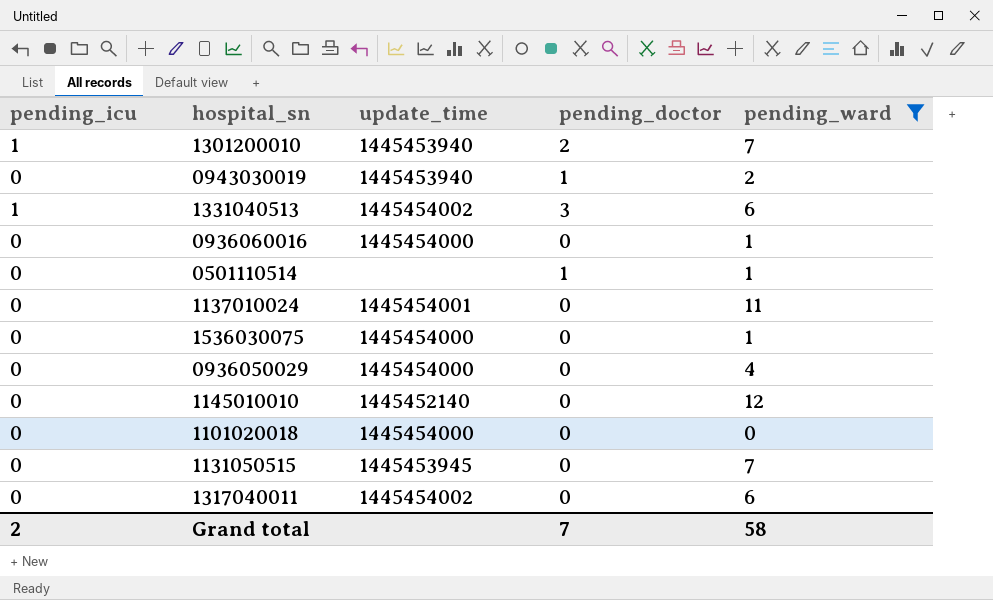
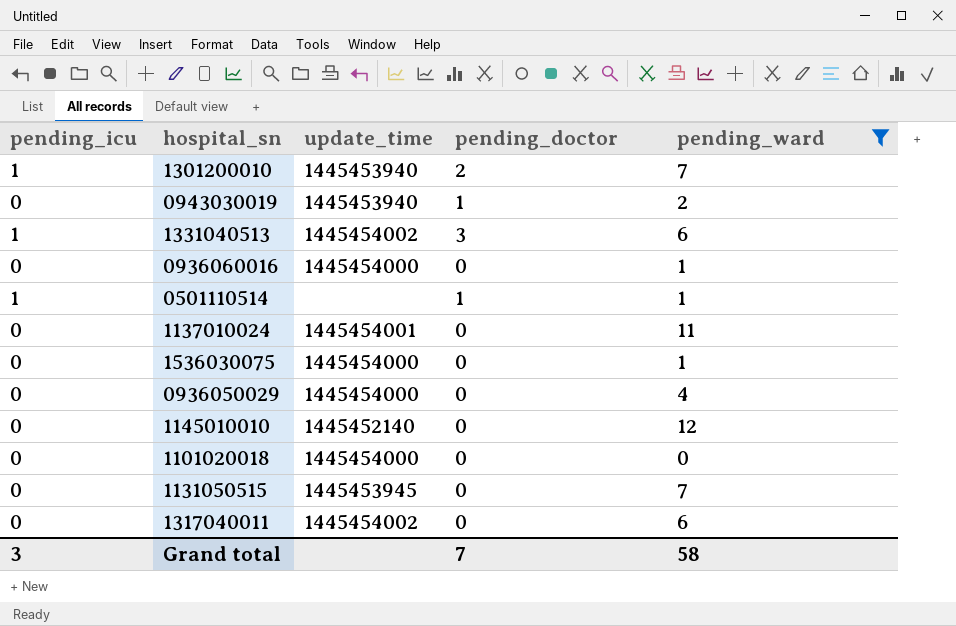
0501110514 | pending_icu: 0 -> 1
Grand total | pending_icu: 2 -> 3

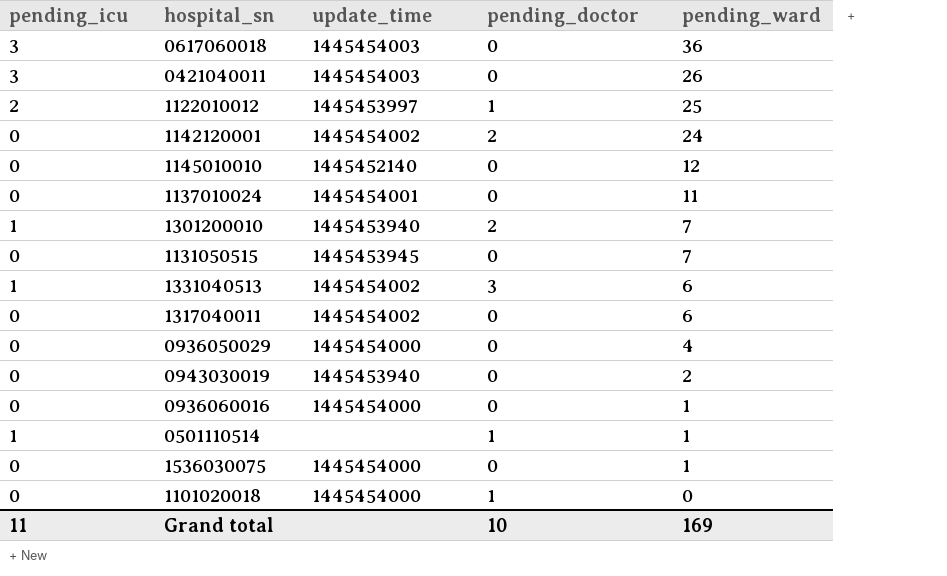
filter: pending_ward <= 12 -> none
row order: none -> pending_ward descending
0943030019 | pending_doctor: 1 -> 0
1101020018 | pending_doctor: 0 -> 1
Grand total | pending_icu: 3 -> 11
Grand total | pending_doctor: 7 -> 10
Grand total | pending_ward: 58 -> 169

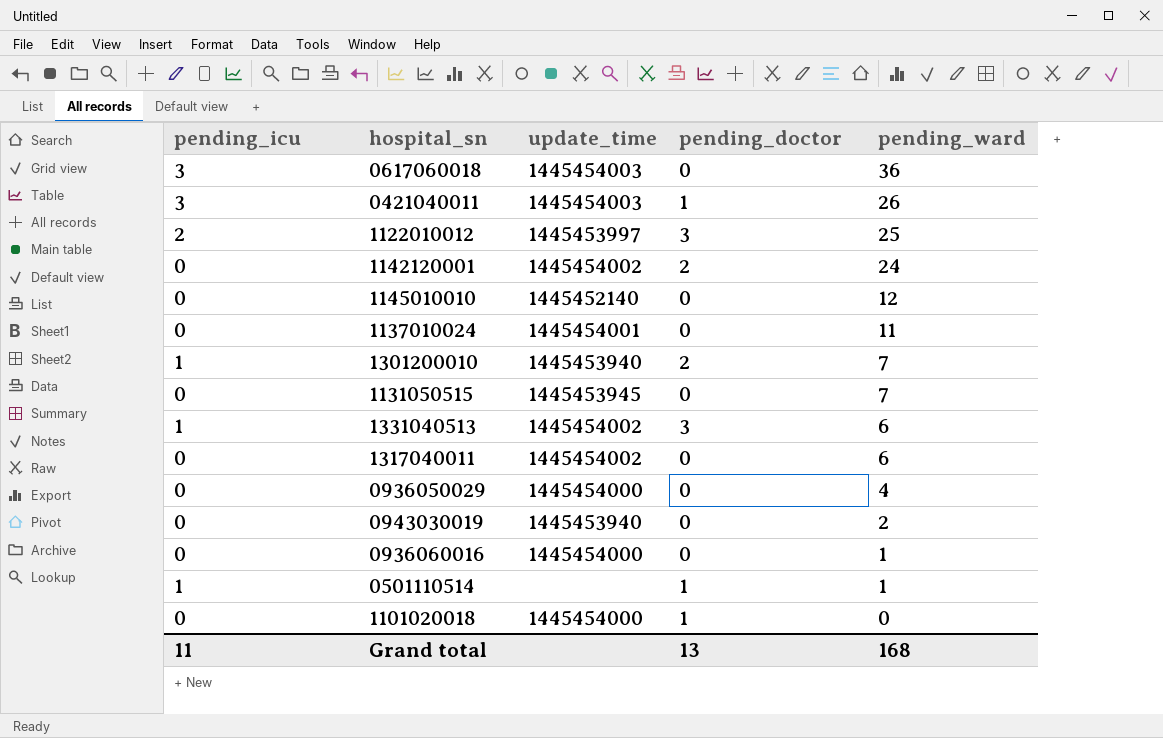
row 1536030075: 0 | 1445454000 | 0 | 1 -> none
0421040011 | pending_doctor: 0 -> 1
1122010012 | pending_doctor: 1 -> 3
Grand total | pending_doctor: 10 -> 13
Grand total | pending_ward: 169 -> 168

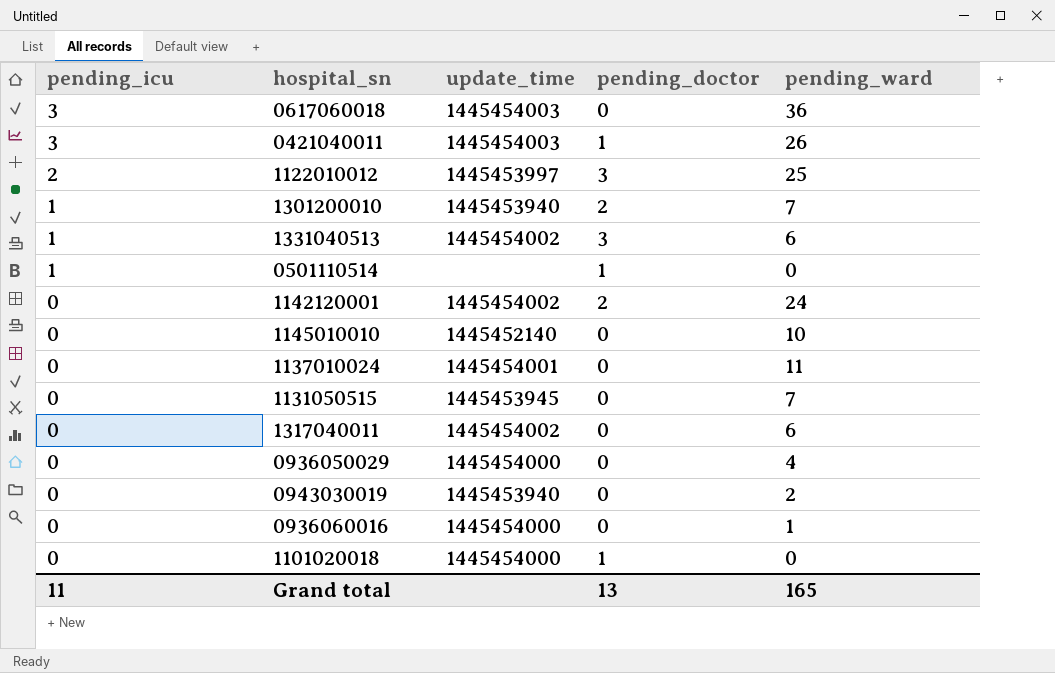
row order: pending_ward descending -> pending_icu descending
0501110514 | pending_ward: 1 -> 0
1145010010 | pending_ward: 12 -> 10
Grand total | pending_ward: 168 -> 165

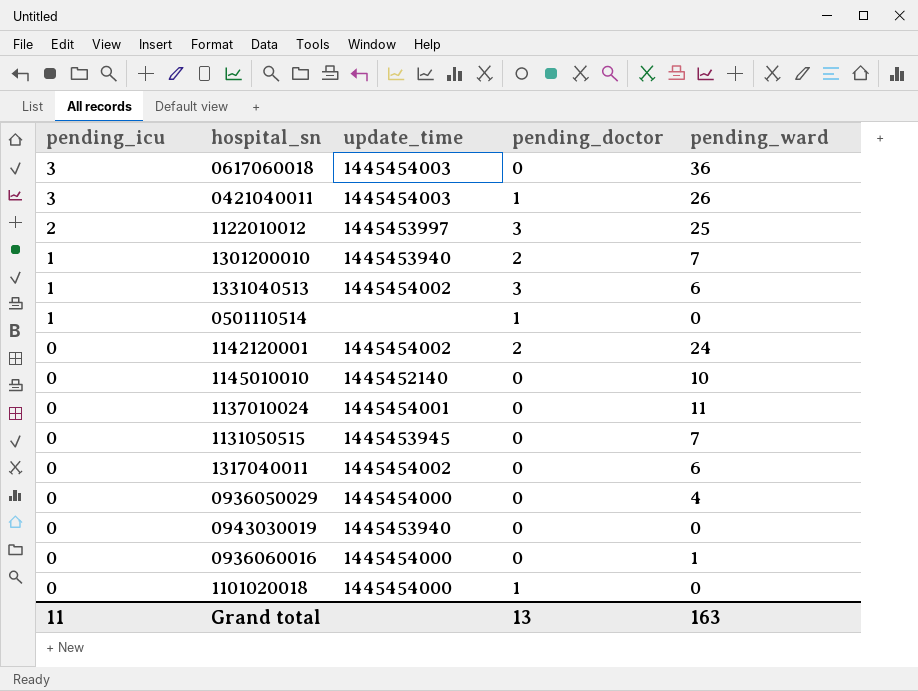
0943030019 | pending_ward: 2 -> 0
Grand total | pending_ward: 165 -> 163

